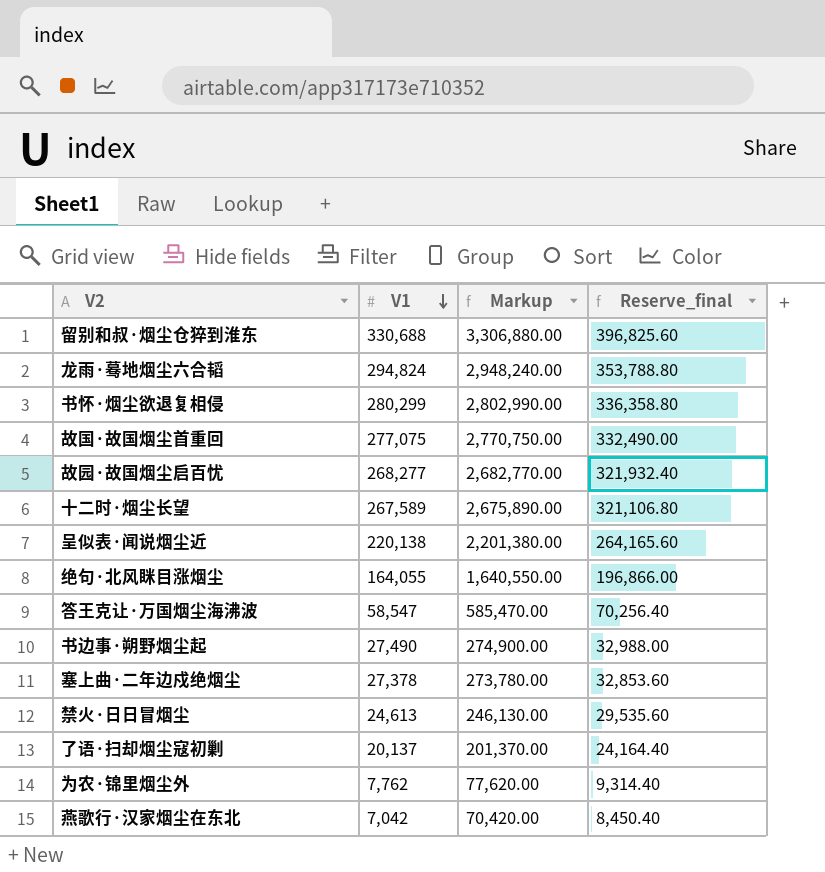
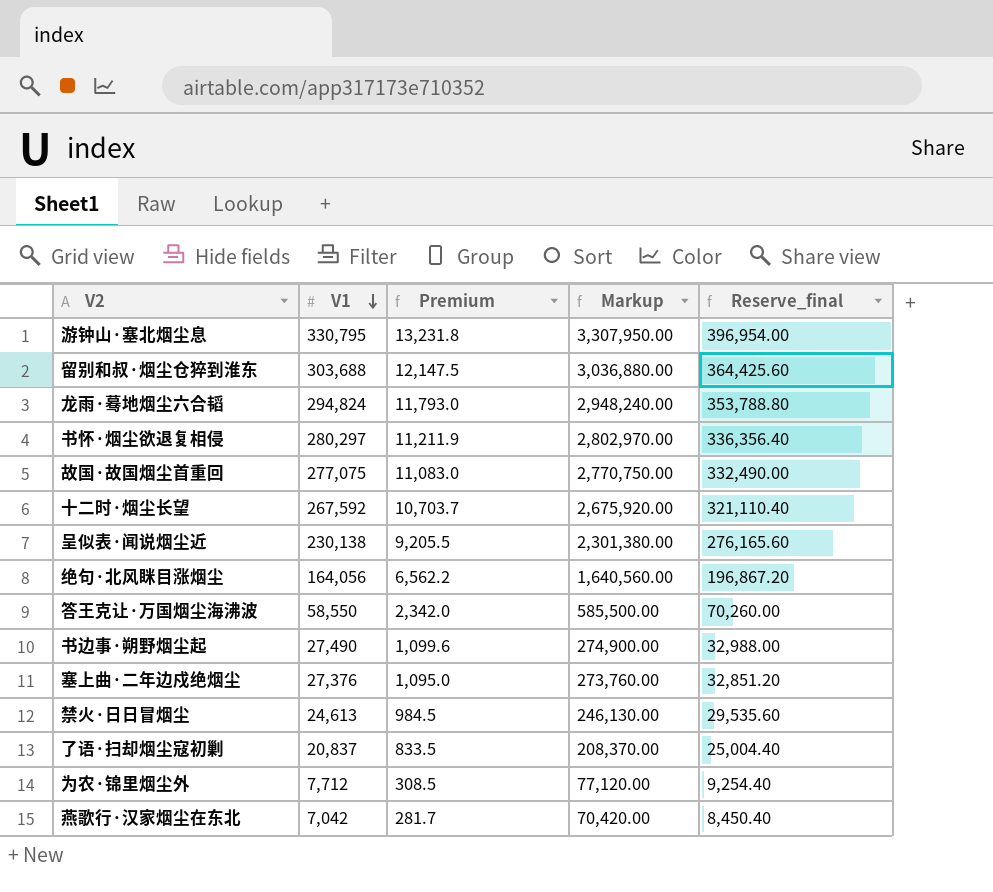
column Premium | formula: none -> [V1] * 0.04
row 故园·故国烟尘启百忧: 268,277 | 2,682,770.00 | 321,932.40 -> none
row 游钟山·塞北烟尘息: none -> 330,795 | 13,231.8 | 3,307,950.00 | 396,954.00
留别和叔·烟尘仓猝到淮东 | V1: 330,688 -> 303,688
留别和叔·烟尘仓猝到淮东 | Markup: 3,306,880.00 -> 3,036,880.00
留别和叔·烟尘仓猝到淮东 | Reserve_final: 396,825.60 -> 364,425.60
书怀·烟尘欲退复相侵 | V1: 280,299 -> 280,297
书怀·烟尘欲退复相侵 | Markup: 2,802,990.00 -> 2,802,970.00
书怀·烟尘欲退复相侵 | Reserve_final: 336,358.80 -> 336,356.40
十二时·烟尘长望 | V1: 267,589 -> 267,592
十二时·烟尘长望 | Markup: 2,675,890.00 -> 2,675,920.00
十二时·烟尘长望 | Reserve_final: 321,106.80 -> 321,110.40
呈似表·闻说烟尘近 | V1: 220,138 -> 230,138
呈似表·闻说烟尘近 | Markup: 2,201,380.00 -> 2,301,380.00
呈似表·闻说烟尘近 | Reserve_final: 264,165.60 -> 276,165.60
绝句·北风眯目涨烟尘 | V1: 164,055 -> 164,056
绝句·北风眯目涨烟尘 | Markup: 1,640,550.00 -> 1,640,560.00
绝句·北风眯目涨烟尘 | Reserve_final: 196,866.00 -> 196,867.20
答王克让·万国烟尘海沸波 | V1: 58,547 -> 58,550
答王克让·万国烟尘海沸波 | Markup: 585,470.00 -> 585,500.00
答王克让·万国烟尘海沸波 | Reserve_final: 70,256.40 -> 70,260.00
塞上曲·二年边戍绝烟尘 | V1: 27,378 -> 27,376
塞上曲·二年边戍绝烟尘 | Markup: 273,780.00 -> 273,760.00
塞上曲·二年边戍绝烟尘 | Reserve_final: 32,853.60 -> 32,851.20
了语·扫却烟尘寇初剿 | V1: 20,137 -> 20,837
了语·扫却烟尘寇初剿 | Markup: 201,370.00 -> 208,370.00
了语·扫却烟尘寇初剿 | Reserve_final: 24,164.40 -> 25,004.40
为农·锦里烟尘外 | V1: 7,762 -> 7,712
为农·锦里烟尘外 | Markup: 77,620.00 -> 77,120.00
为农·锦里烟尘外 | Reserve_final: 9,314.40 -> 9,254.40

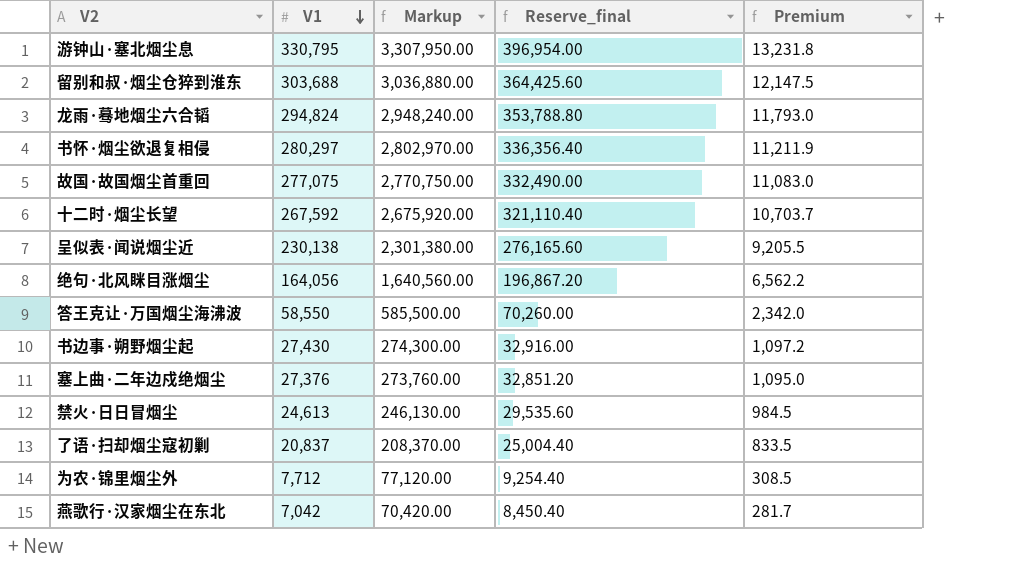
column Premium | position: 3 -> 5
书边事·朔野烟尘起 | V1: 27,490 -> 27,430
书边事·朔野烟尘起 | Markup: 274,900.00 -> 274,300.00
书边事·朔野烟尘起 | Reserve_final: 32,988.00 -> 32,916.00
书边事·朔野烟尘起 | Premium: 1,099.6 -> 1,097.2

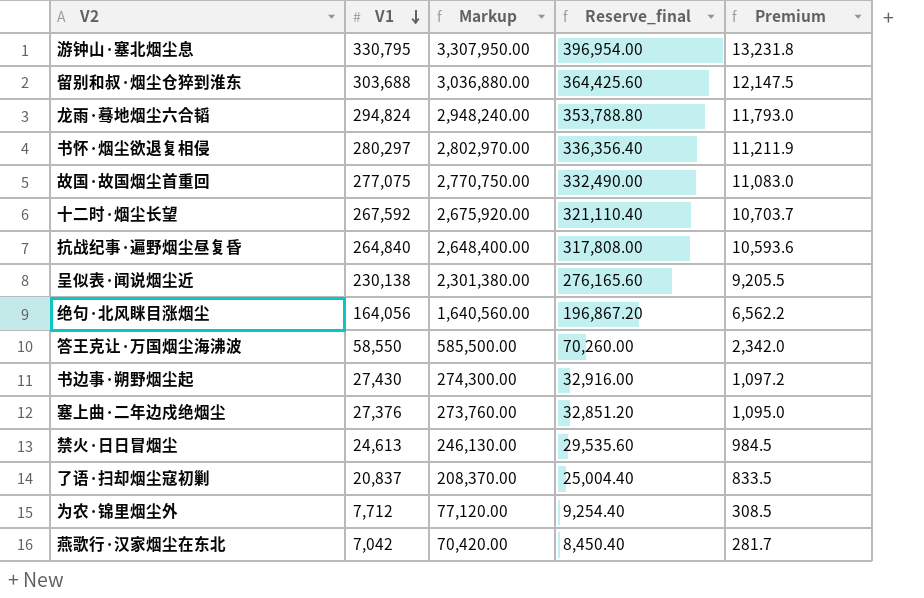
row 抗战纪事·遍野烟尘昼复昏: none -> 264,840 | 2,648,400.00 | 317,808.00 | 10,593.6

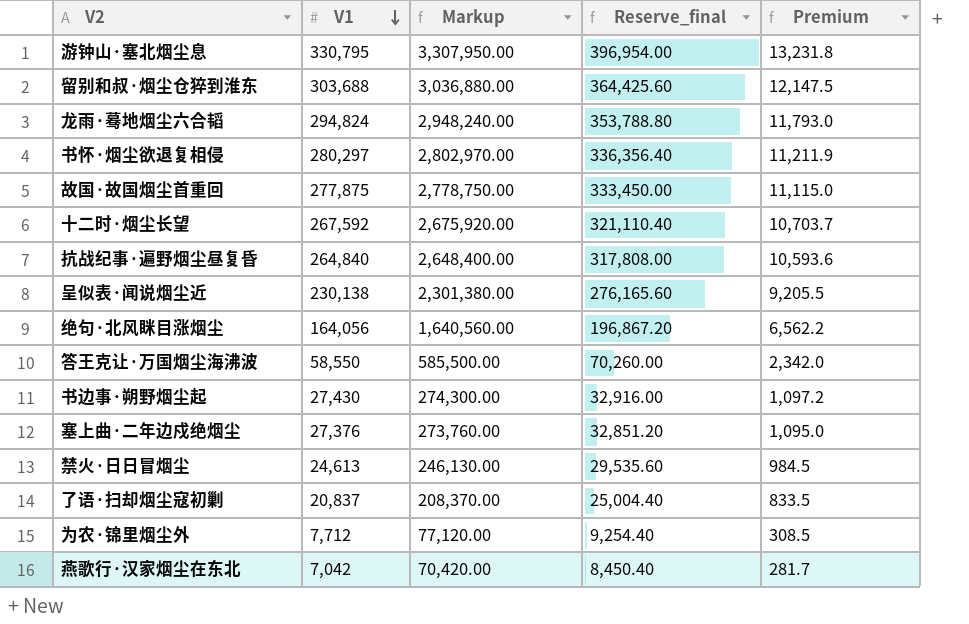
故国·故国烟尘首重回 | V1: 277,075 -> 277,875
故国·故国烟尘首重回 | Markup: 2,770,750.00 -> 2,778,750.00
故国·故国烟尘首重回 | Reserve_final: 332,490.00 -> 333,450.00
故国·故国烟尘首重回 | Premium: 11,083.0 -> 11,115.0

